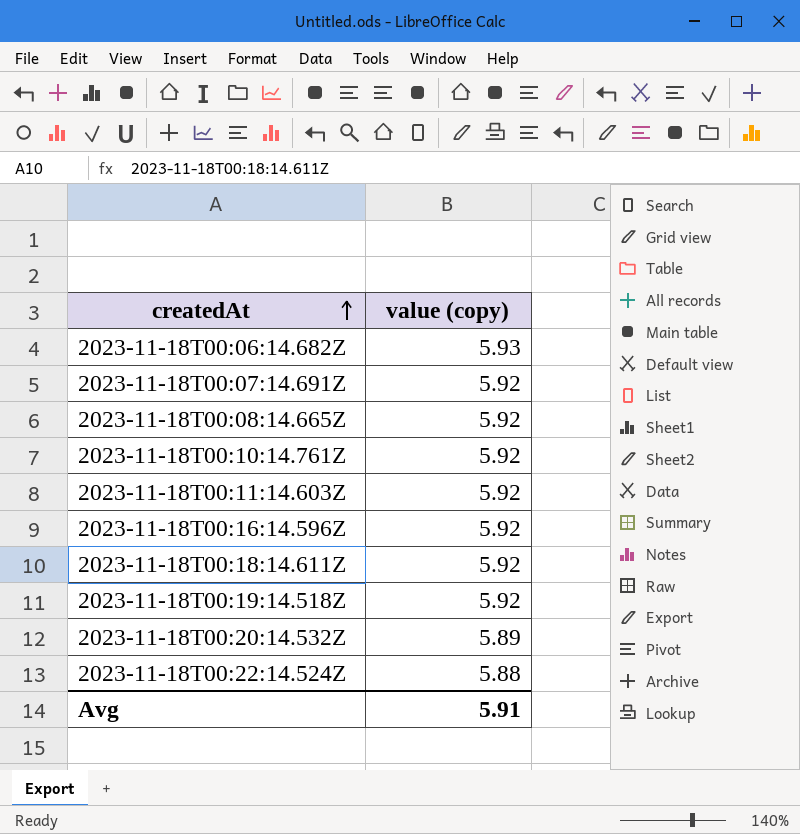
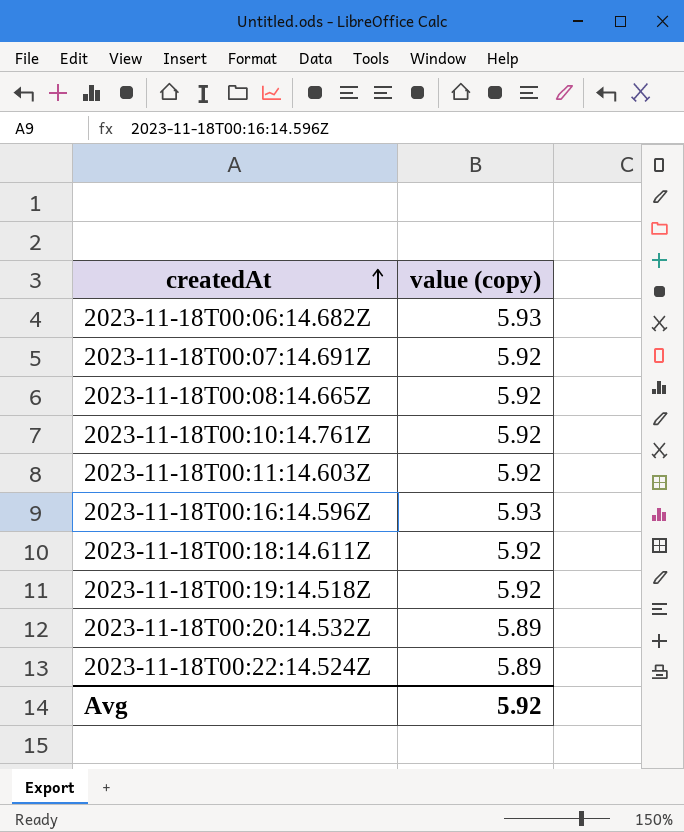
2023-11-18T00:16:14.596Z | value (copy): 5.92 -> 5.93
2023-11-18T00:22:14.524Z | value (copy): 5.88 -> 5.89
Avg | value (copy): 5.91 -> 5.92

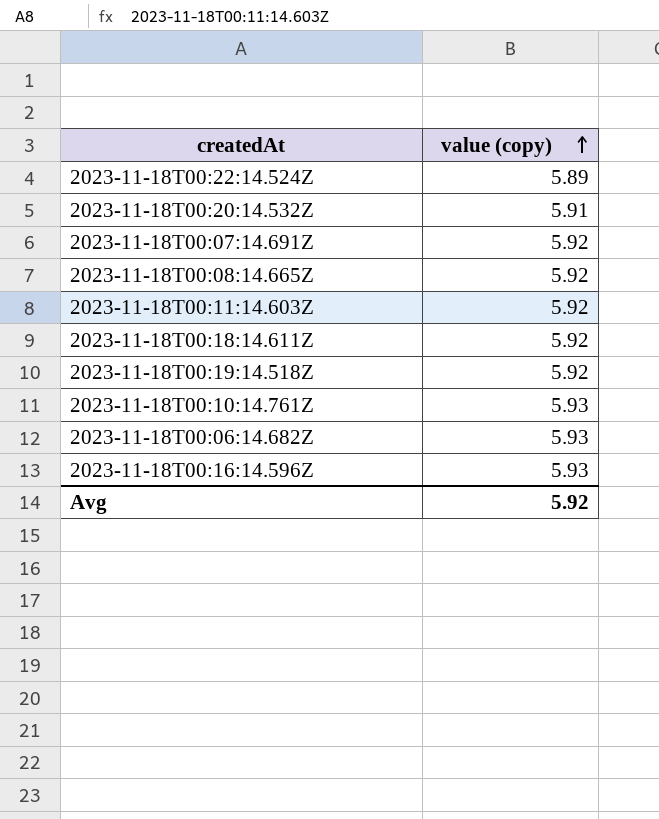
row order: createdAt ascending -> value (copy) ascending
2023-11-18T00:20:14.532Z | value (copy): 5.89 -> 5.91
2023-11-18T00:10:14.761Z | value (copy): 5.92 -> 5.93

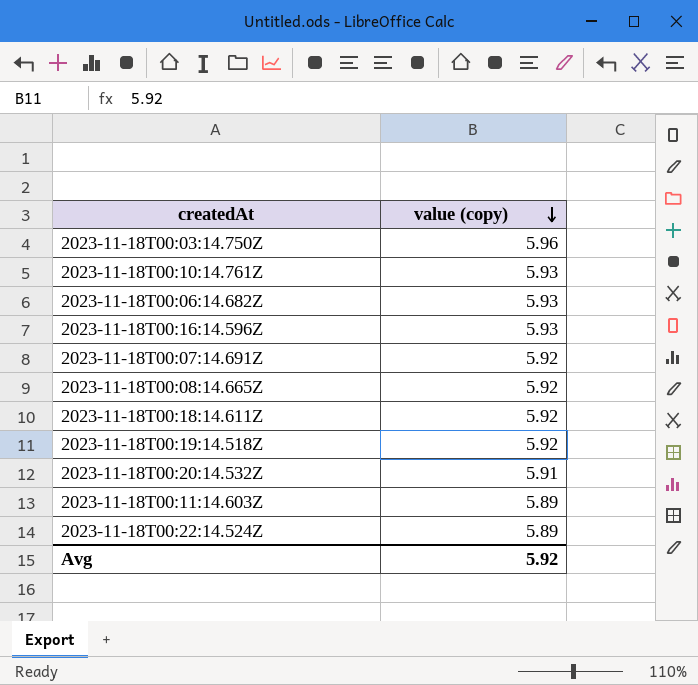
row order: value (copy) ascending -> value (copy) descending
row 2023-11-18T00:03:14.750Z: none -> 5.96
2023-11-18T00:11:14.603Z | value (copy): 5.92 -> 5.89

